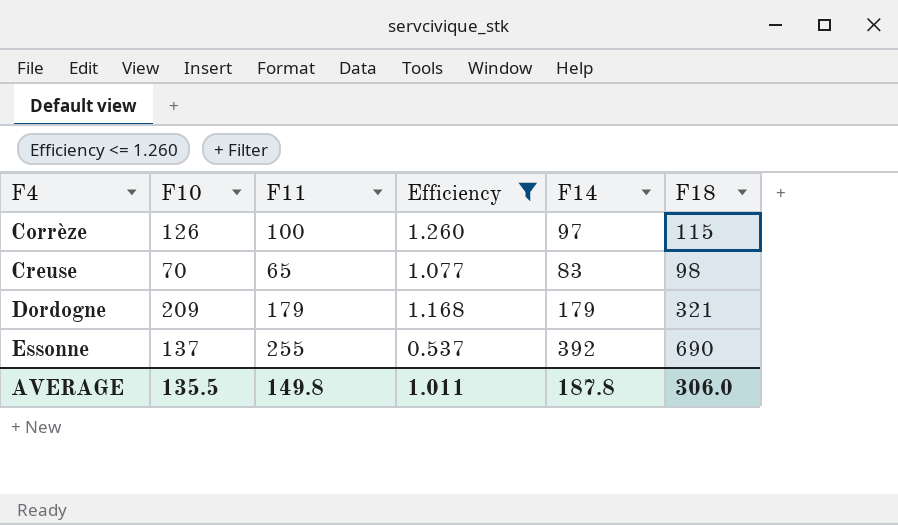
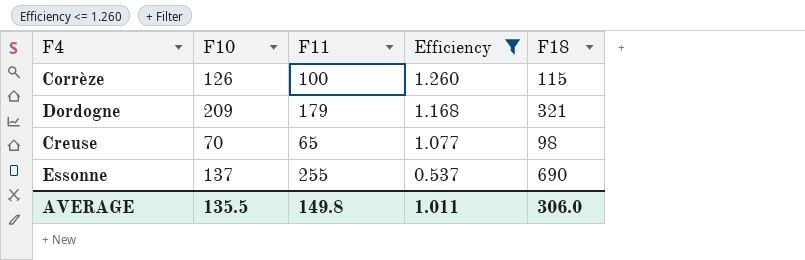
row order: F4 ascending -> Efficiency descending
column F14 | position: 5 -> none

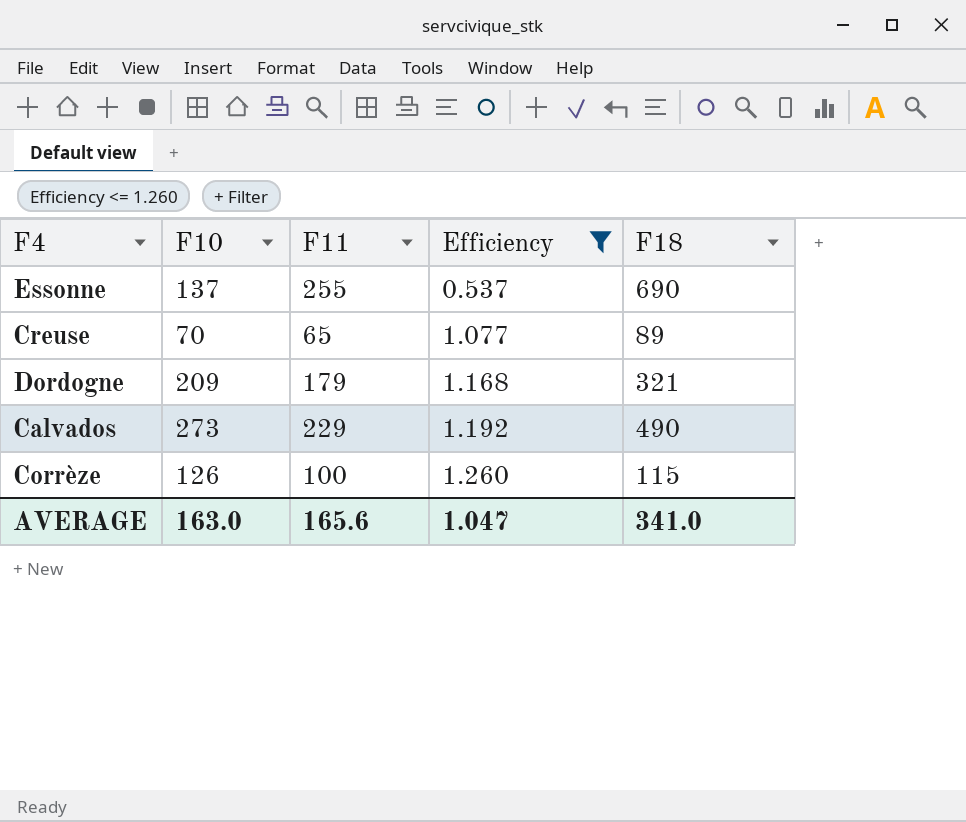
row order: Efficiency descending -> Efficiency ascending
Creuse | F18: 98 -> 89
row Calvados: none -> 273 | 229 | 1.192 | 490
AVERAGE | F10: 135.5 -> 163.0
AVERAGE | F11: 149.8 -> 165.6
AVERAGE | Efficiency: 1.011 -> 1.047
AVERAGE | F18: 306.0 -> 341.0

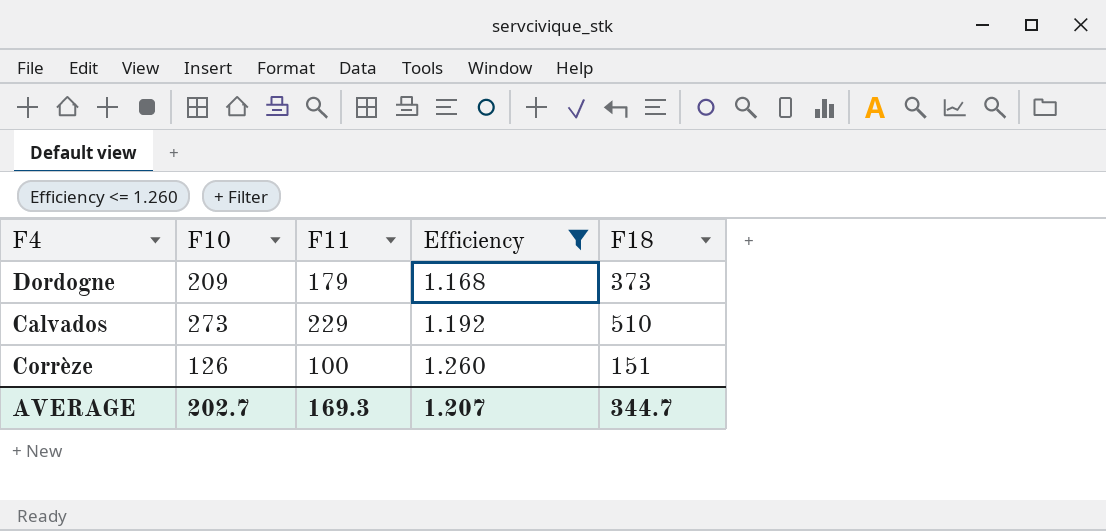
row Essonne: 137 | 255 | 0.537 | 690 -> none
row Creuse: 70 | 65 | 1.077 | 89 -> none
Dordogne | F18: 321 -> 373
Calvados | F18: 490 -> 510
Corrèze | F18: 115 -> 151
AVERAGE | F10: 163.0 -> 202.7
AVERAGE | F11: 165.6 -> 169.3
AVERAGE | Efficiency: 1.047 -> 1.207
AVERAGE | F18: 341.0 -> 344.7

